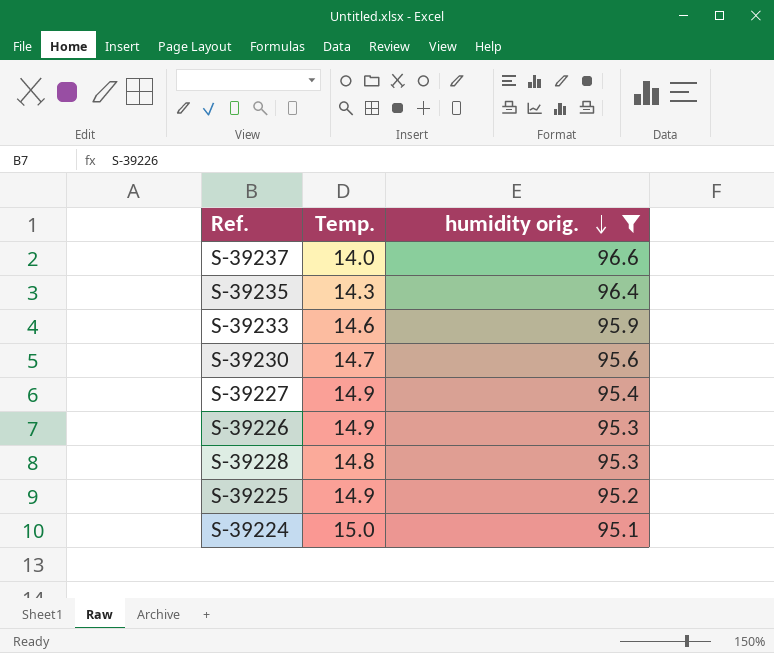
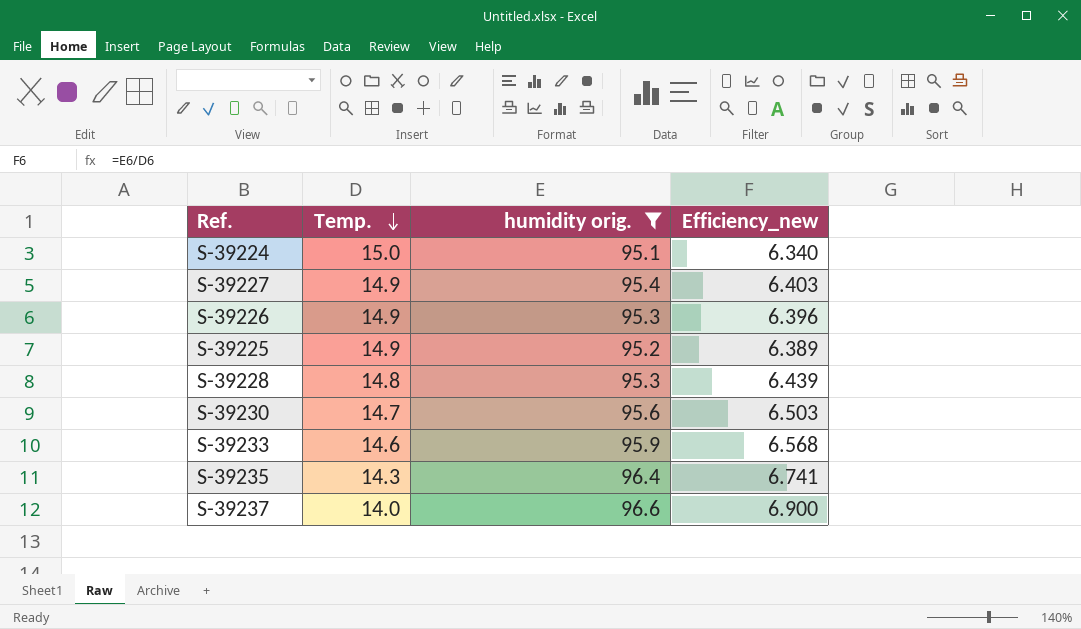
row order: humidity orig. descending -> Temp. descending
column Efficiency_new | formula: none -> [humidity orig.] / [Temp.]

